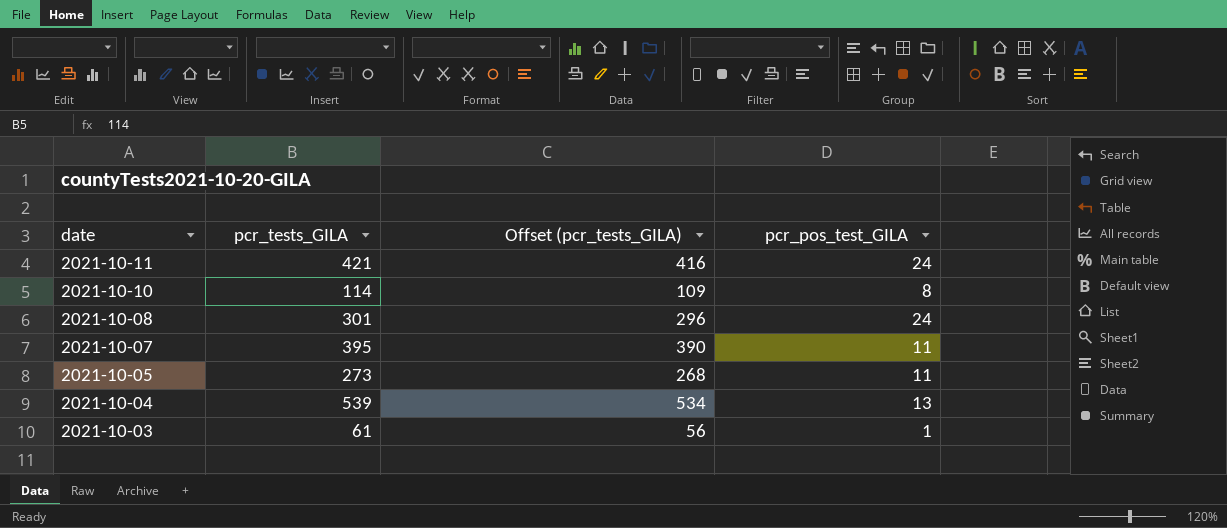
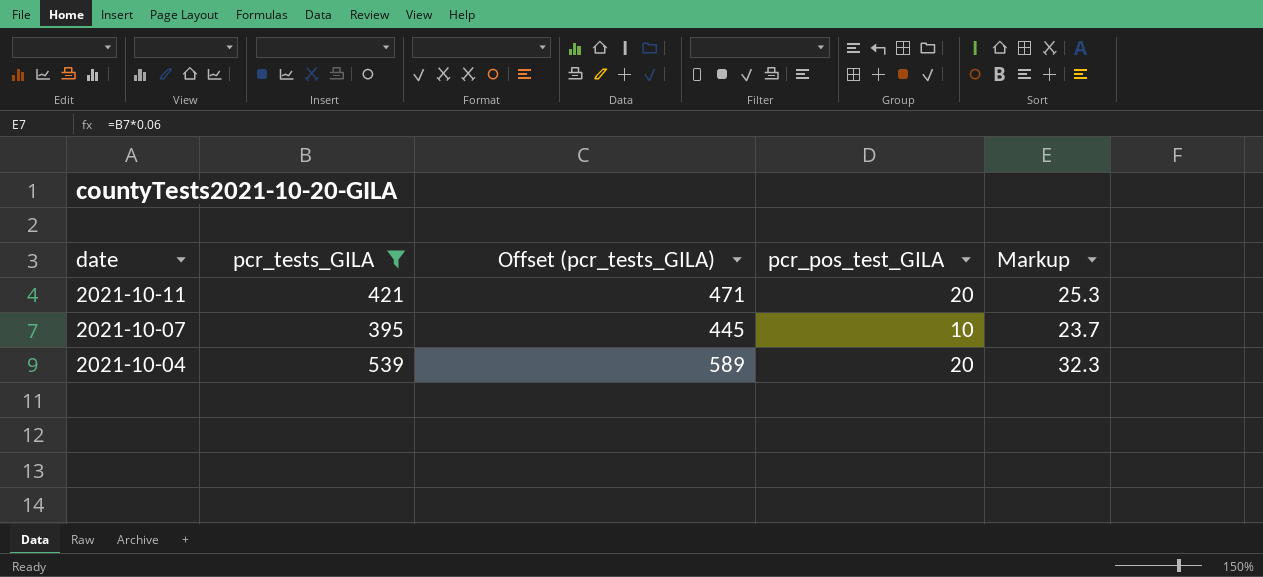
filter: none -> pcr_tests_GILA >= 395
column Offset (pcr_tests_GILA) | formula: [pcr_tests_GILA] - 5 -> [pcr_tests_GILA] + 50
column Markup | formula: none -> [pcr_tests_GILA] * 0.06
2021-10-11 | pcr_pos_test_GILA: 24 -> 20
2021-10-07 | pcr_pos_test_GILA: 11 -> 10
2021-10-04 | pcr_pos_test_GILA: 13 -> 20

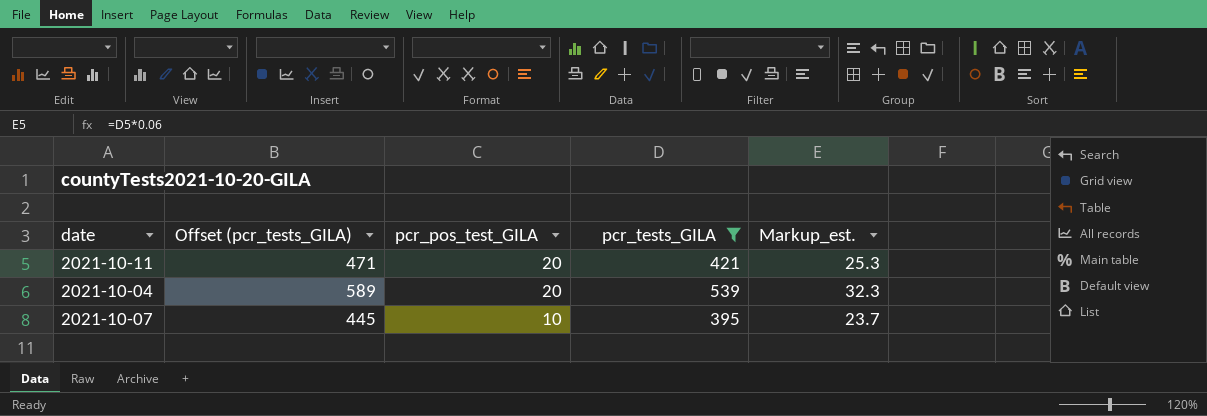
row order: date descending -> pcr_pos_test_GILA descending
column pcr_tests_GILA | position: 2 -> 4
column name: Markup -> Markup_est.

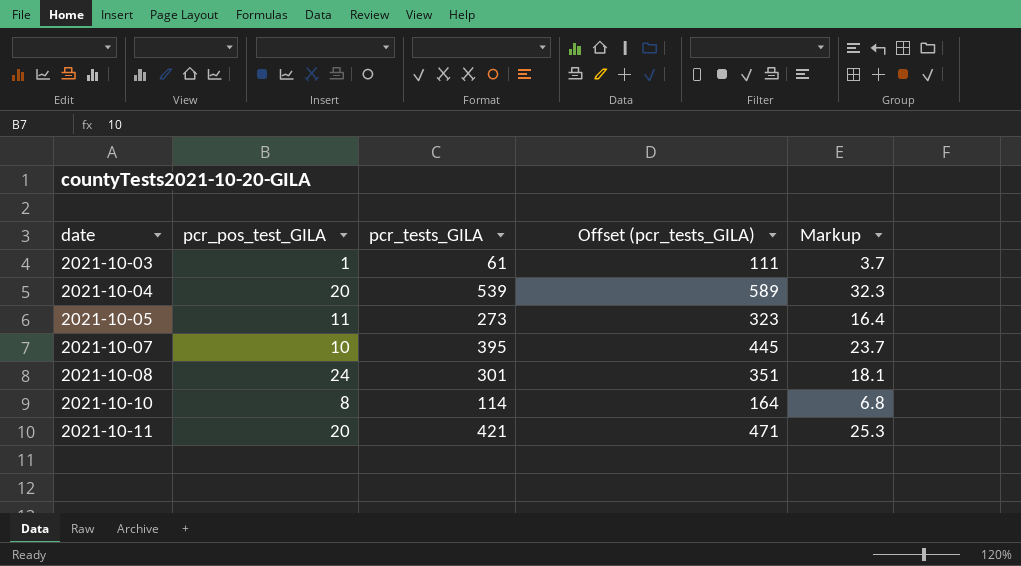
filter: pcr_tests_GILA >= 395 -> none
row order: pcr_pos_test_GILA descending -> date ascending
column Offset (pcr_tests_GILA) | position: 2 -> 4
column name: Markup_est. -> Markup

